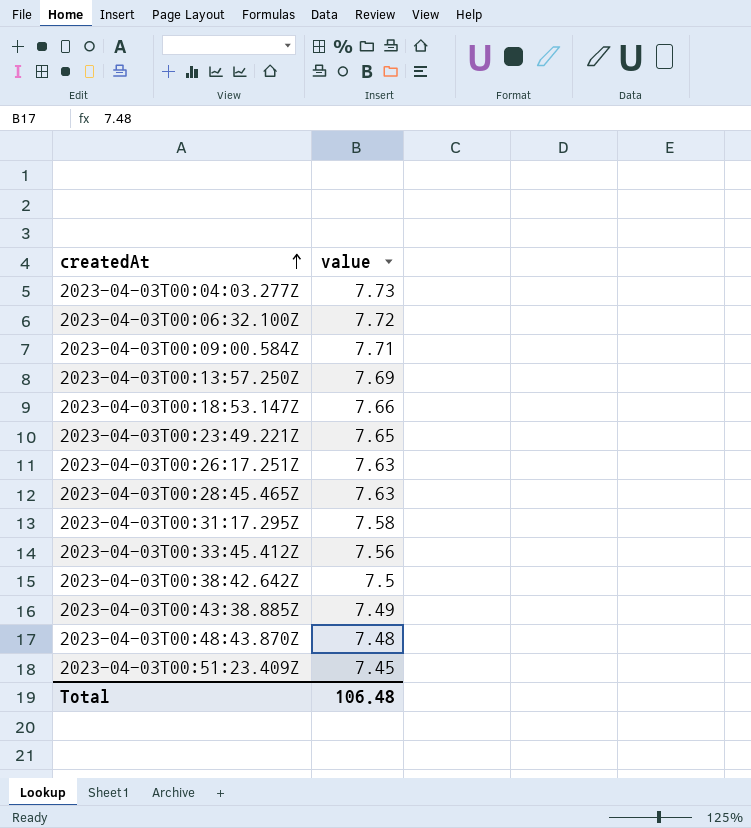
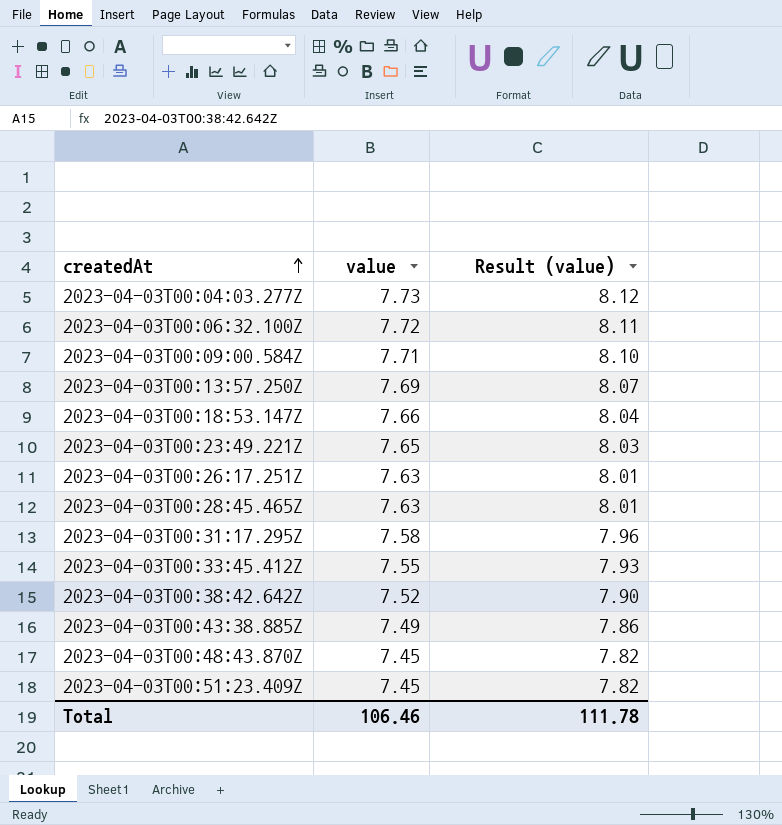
column Result (value) | formula: none -> [value] * 1.05
2023-04-03T00:33:45.412Z | value: 7.56 -> 7.55
2023-04-03T00:38:42.642Z | value: 7.5 -> 7.52
2023-04-03T00:48:43.870Z | value: 7.48 -> 7.45
Total | value: 106.48 -> 106.46

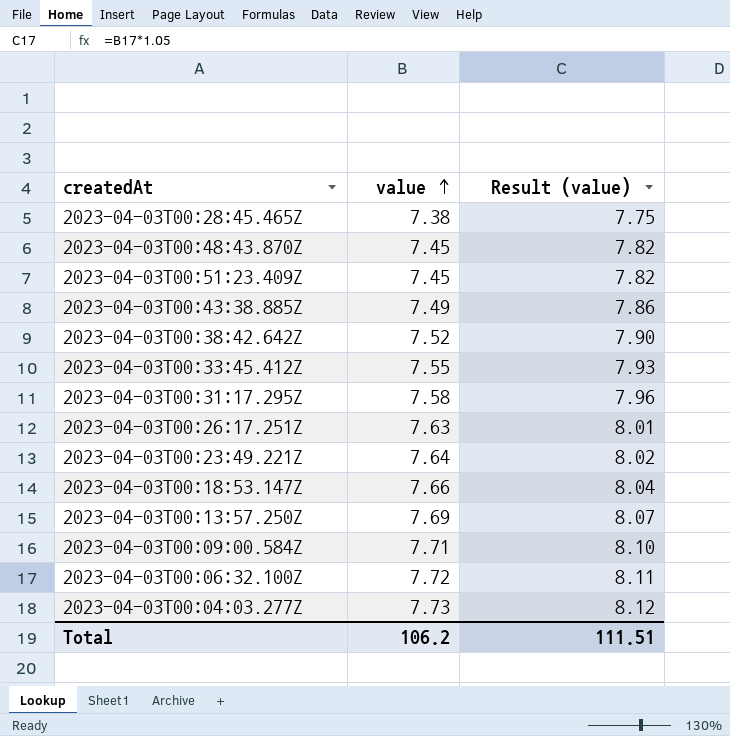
row order: createdAt ascending -> value ascending
2023-04-03T00:28:45.465Z | value: 7.63 -> 7.38
2023-04-03T00:28:45.465Z | Result (value): 8.01 -> 7.75
2023-04-03T00:23:49.221Z | value: 7.65 -> 7.64
2023-04-03T00:23:49.221Z | Result (value): 8.03 -> 8.02
Total | value: 106.46 -> 106.2
Total | Result (value): 111.78 -> 111.51

